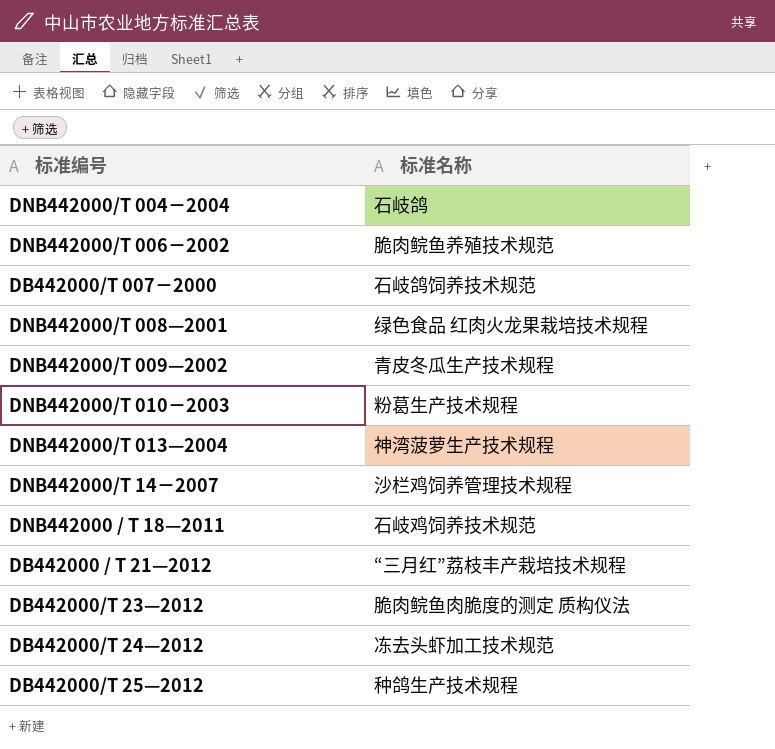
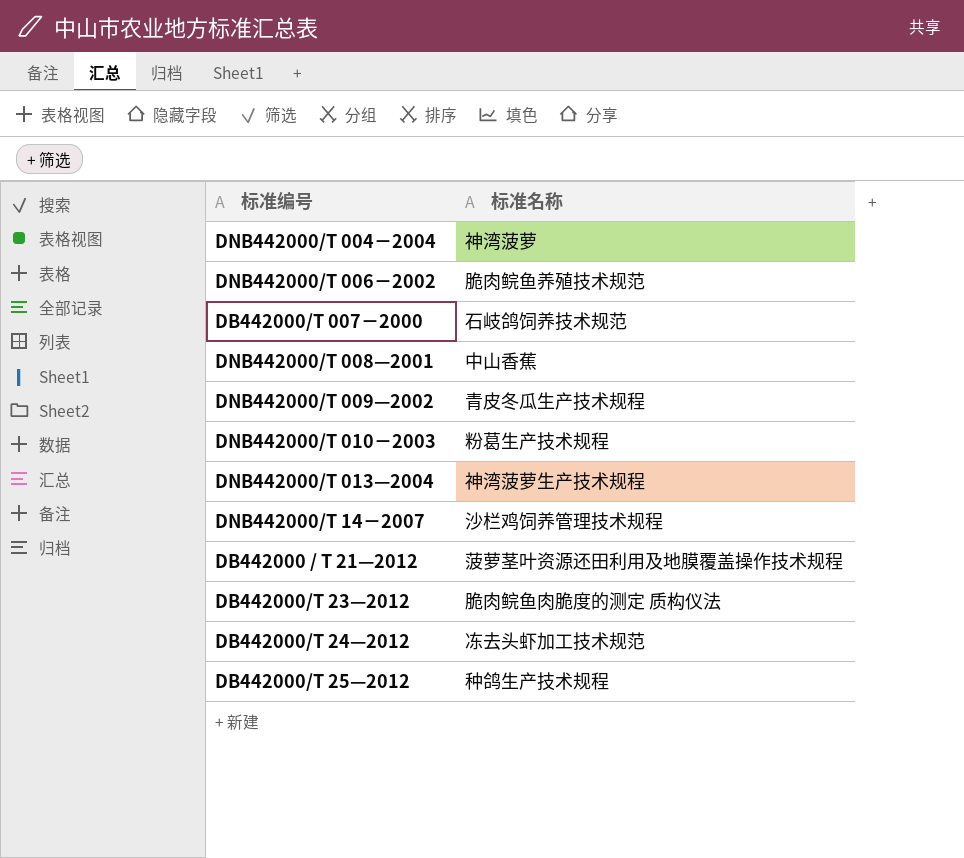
row DNB442000 / T 18—2011: 石岐鸡饲养技术规范 -> none
DNB442000/T 004－2004 | 标准名称: 石岐鸽 -> 神湾菠萝
DNB442000/T 008—2001 | 标准名称: 绿色食品 红肉火龙果栽培技术规程 -> 中山香蕉
DB442000 / T 21—2012 | 标准名称: “三月红”荔枝丰产栽培技术规程 -> 菠萝茎叶资源还田利用及地膜覆盖操作技术规程

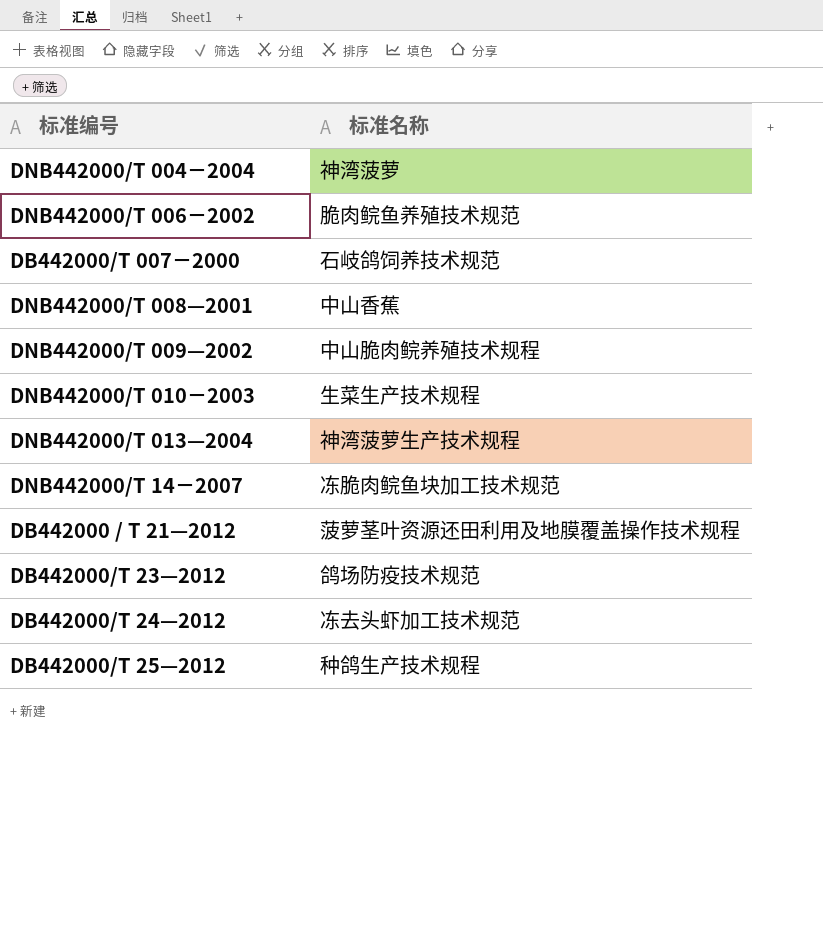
DNB442000/T 009—2002 | 标准名称: 青皮冬瓜生产技术规程 -> 中山脆肉鲩养殖技术规程
DNB442000/T 010－2003 | 标准名称: 粉葛生产技术规程 -> 生菜生产技术规程
DNB442000/T 14－2007 | 标准名称: 沙栏鸡饲养管理技术规程 -> 冻脆肉鲩鱼块加工技术规范
DB442000/T 23—2012 | 标准名称: 脆肉鲩鱼肉脆度的测定 质构仪法 -> 鸽场防疫技术规范

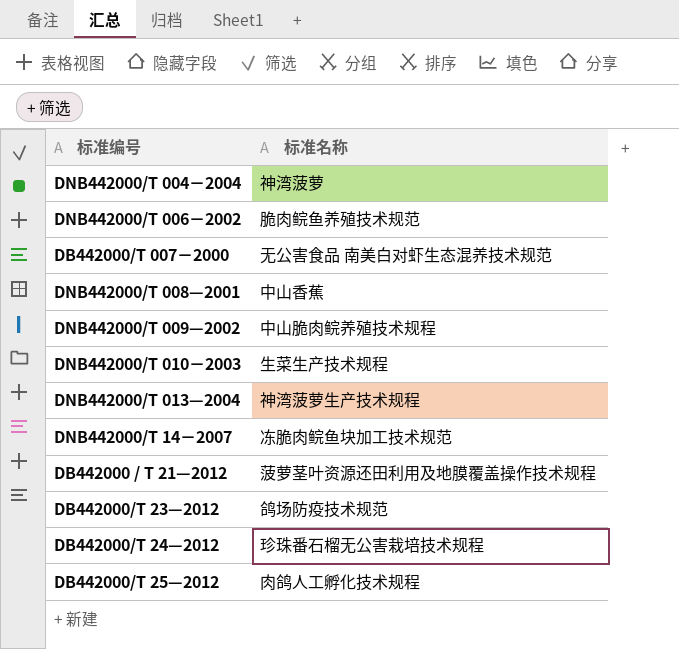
DB442000/T 007－2000 | 标准名称: 石岐鸽饲养技术规范 -> 无公害食品 南美白对虾生态混养技术规范
DB442000/T 24—2012 | 标准名称: 冻去头虾加工技术规范 -> 珍珠番石榴无公害栽培技术规程
DB442000/T 25—2012 | 标准名称: 种鸽生产技术规程 -> 肉鸽人工孵化技术规程

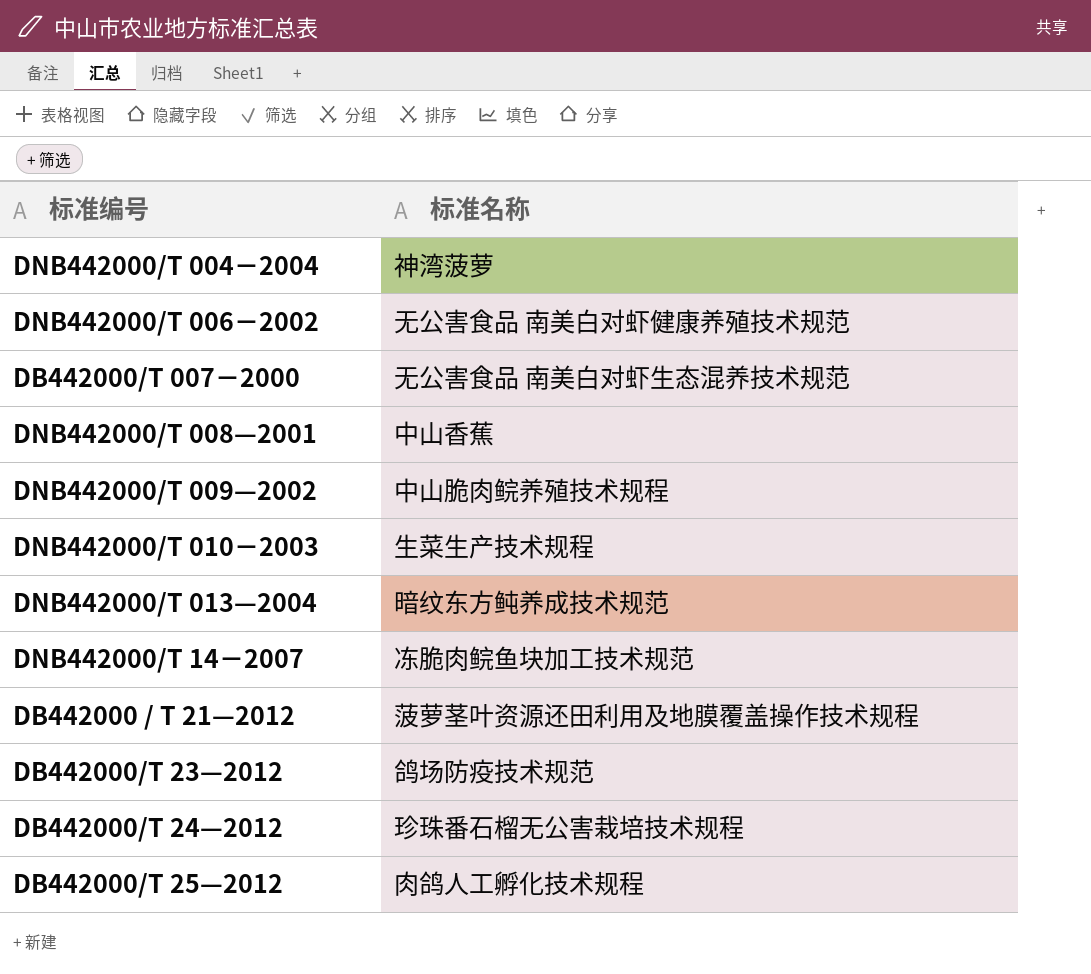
DNB442000/T 006－2002 | 标准名称: 脆肉鲩鱼养殖技术规范 -> 无公害食品 南美白对虾健康养殖技术规范
DNB442000/T 013—2004 | 标准名称: 神湾菠萝生产技术规程 -> 暗纹东方鲀养成技术规范

